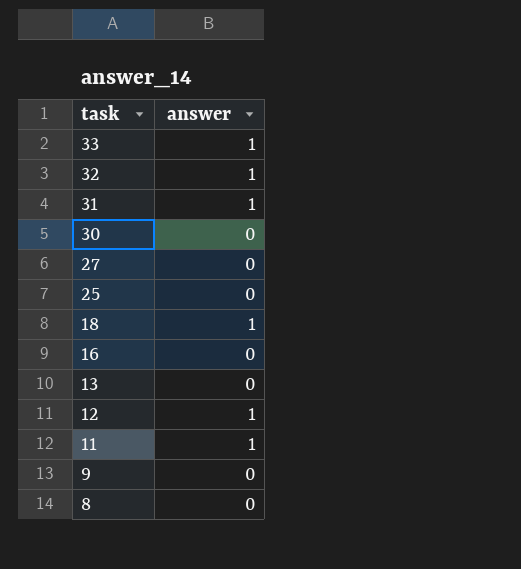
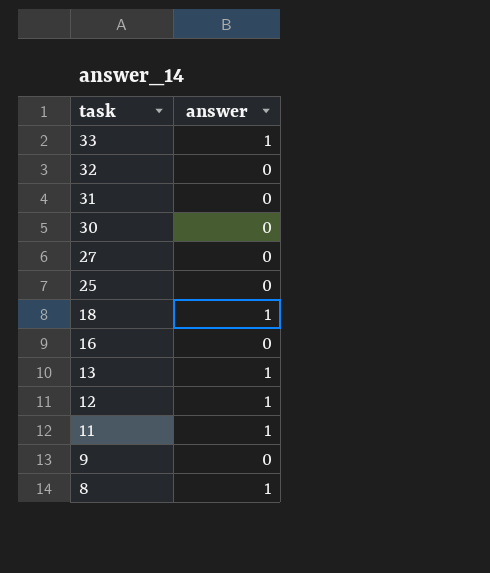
32 | answer: 1 -> 0
31 | answer: 1 -> 0
13 | answer: 0 -> 1
8 | answer: 0 -> 1

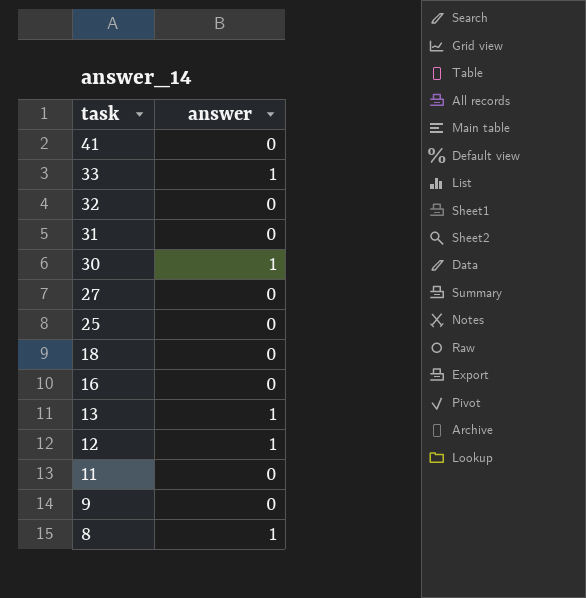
row 41: none -> 0
30 | answer: 0 -> 1
18 | answer: 1 -> 0
11 | answer: 1 -> 0

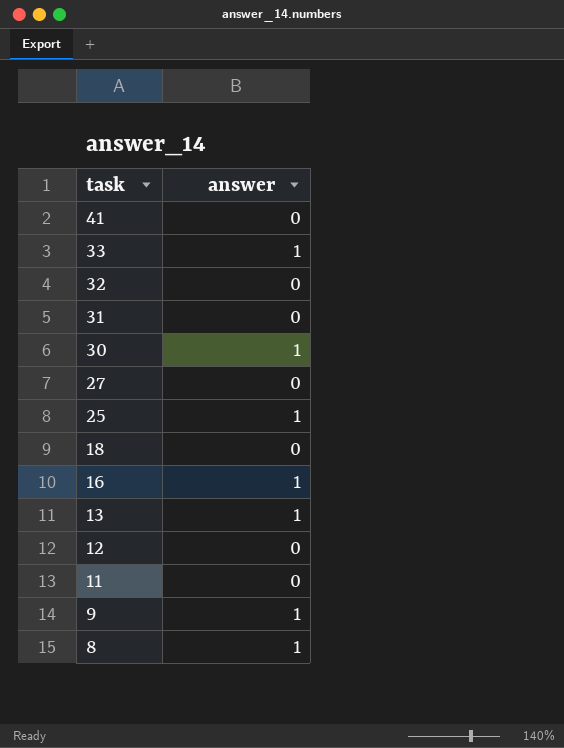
25 | answer: 0 -> 1
16 | answer: 0 -> 1
12 | answer: 1 -> 0
9 | answer: 0 -> 1

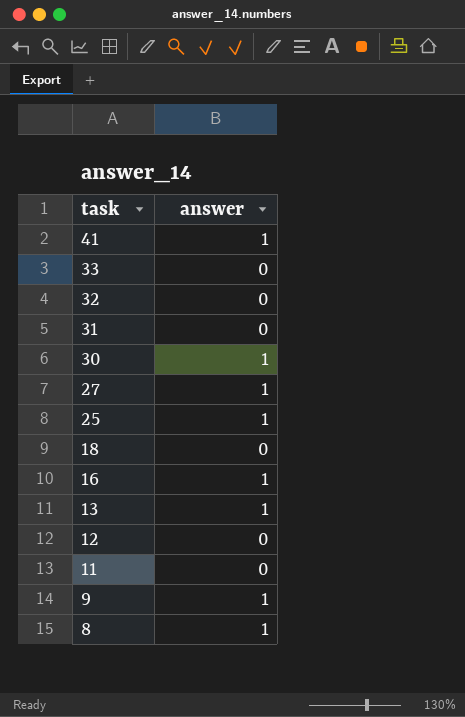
41 | answer: 0 -> 1
33 | answer: 1 -> 0
27 | answer: 0 -> 1

